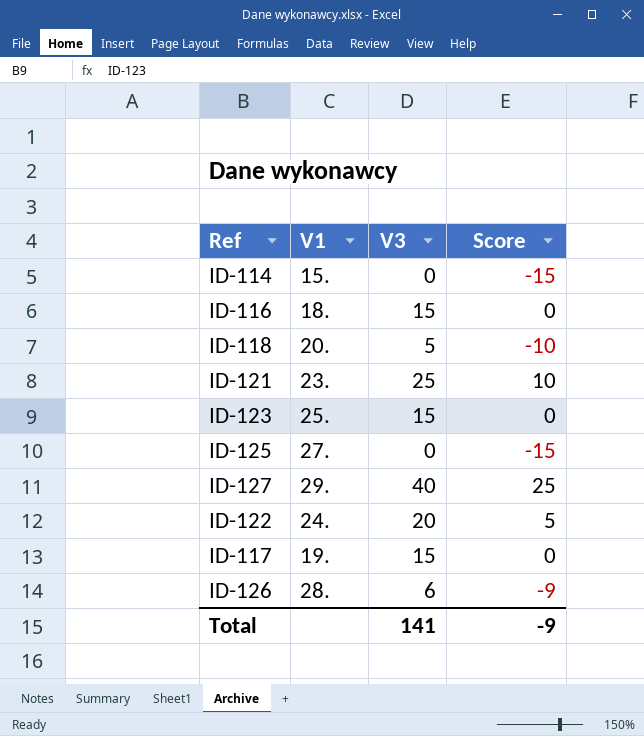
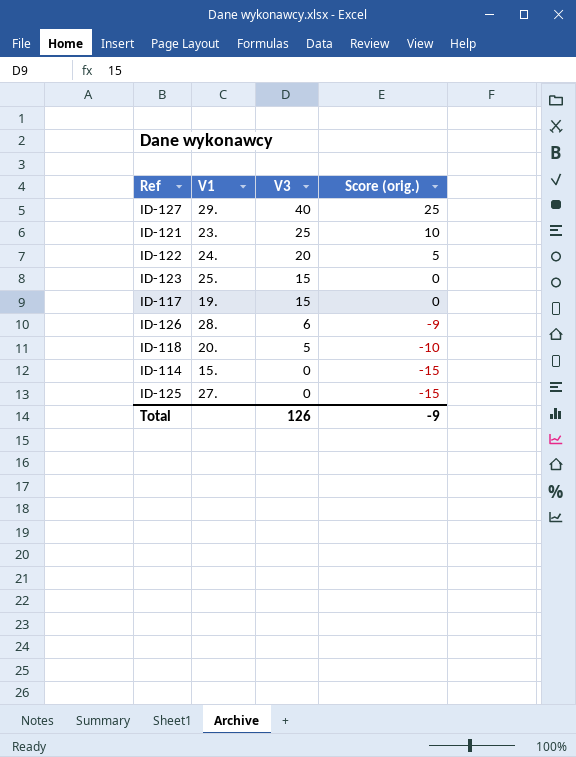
row order: none -> V3 descending
column name: Score -> Score (orig.)
row ID-116: 18. | 15 | 0 -> none
Total | V3: 141 -> 126

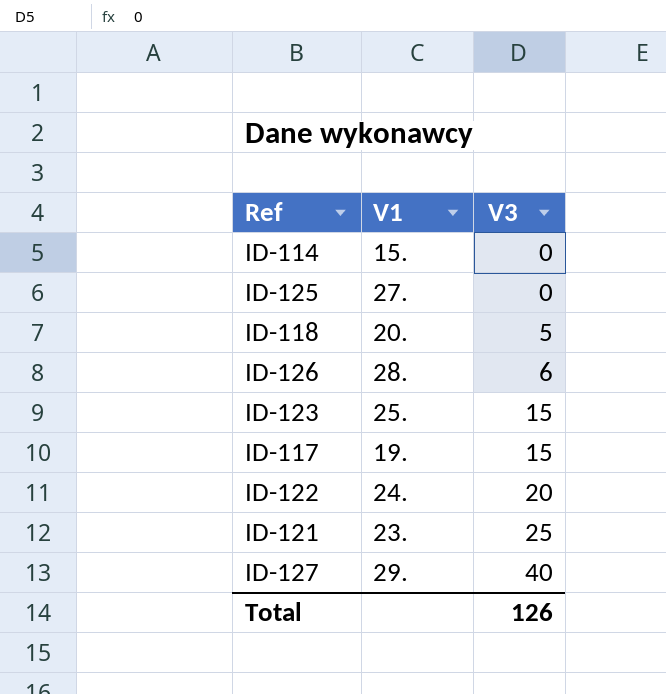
row order: V3 descending -> V3 ascending
column Score (orig.) | formula: [V3] - 15 -> none

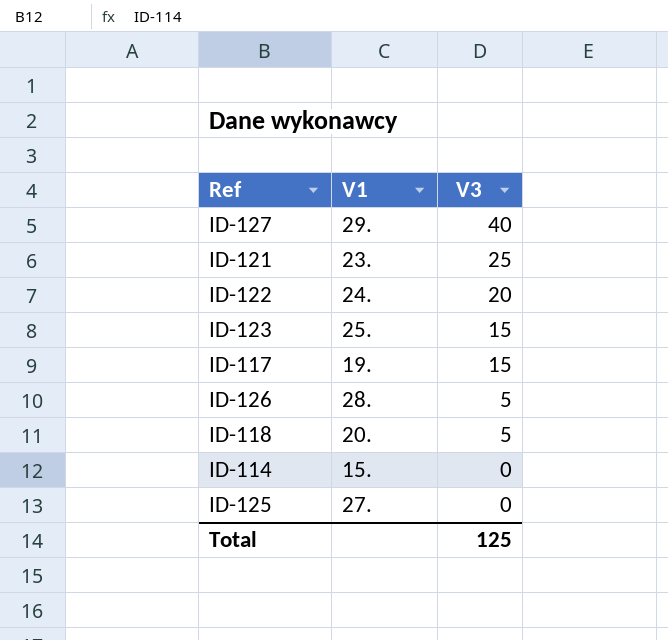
row order: V3 ascending -> V3 descending
ID-126 | V3: 6 -> 5
Total | V3: 126 -> 125

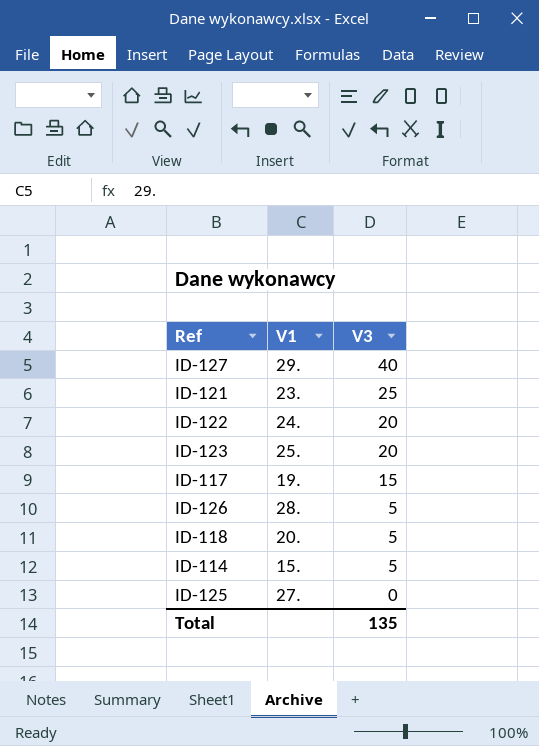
ID-123 | V3: 15 -> 20
ID-114 | V3: 0 -> 5
Total | V3: 125 -> 135

